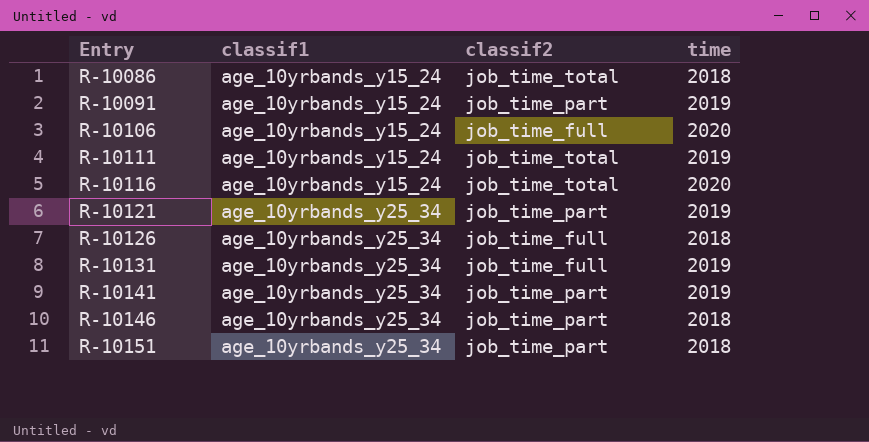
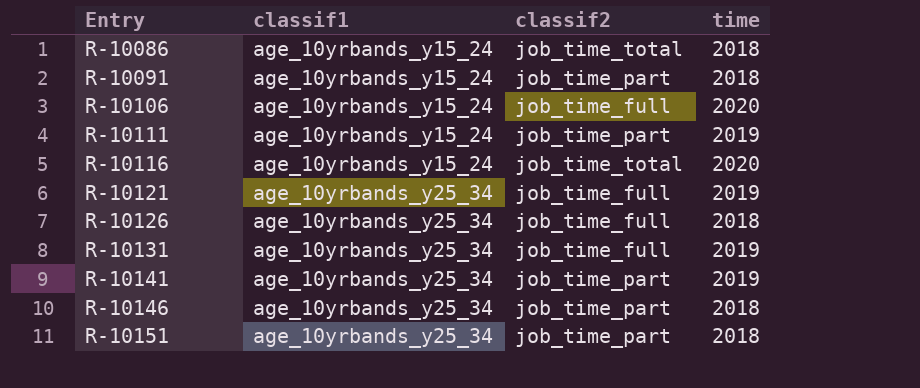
R-10091 | time: 2019 -> 2018
R-10111 | classif2: job_time_total -> job_time_part
R-10121 | classif2: job_time_part -> job_time_full

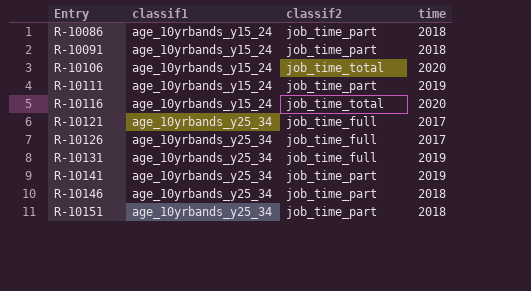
R-10086 | classif2: job_time_total -> job_time_part
R-10106 | classif2: job_time_full -> job_time_total
R-10121 | time: 2019 -> 2017
R-10126 | time: 2018 -> 2017

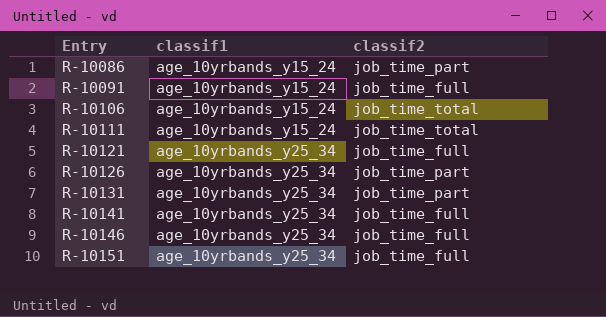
column time | position: 4 -> none
row R-10116: age_10yrbands_y15_24 | job_time_total | 2020 -> none
R-10091 | classif2: job_time_part -> job_time_full
R-10111 | classif2: job_time_part -> job_time_total
R-10126 | classif2: job_time_full -> job_time_part
R-10131 | classif2: job_time_full -> job_time_part
R-10141 | classif2: job_time_part -> job_time_full
R-10146 | classif2: job_time_part -> job_time_full
R-10151 | classif2: job_time_part -> job_time_full

